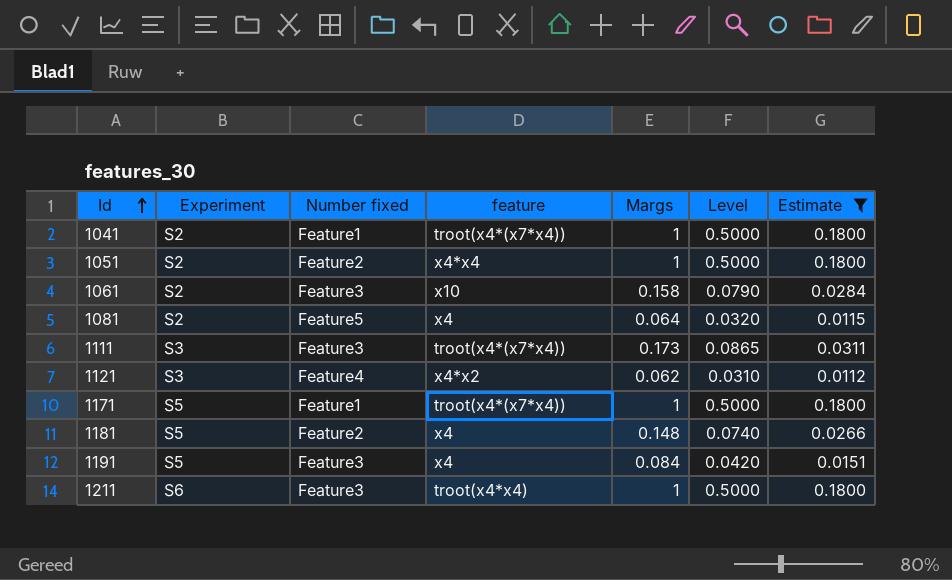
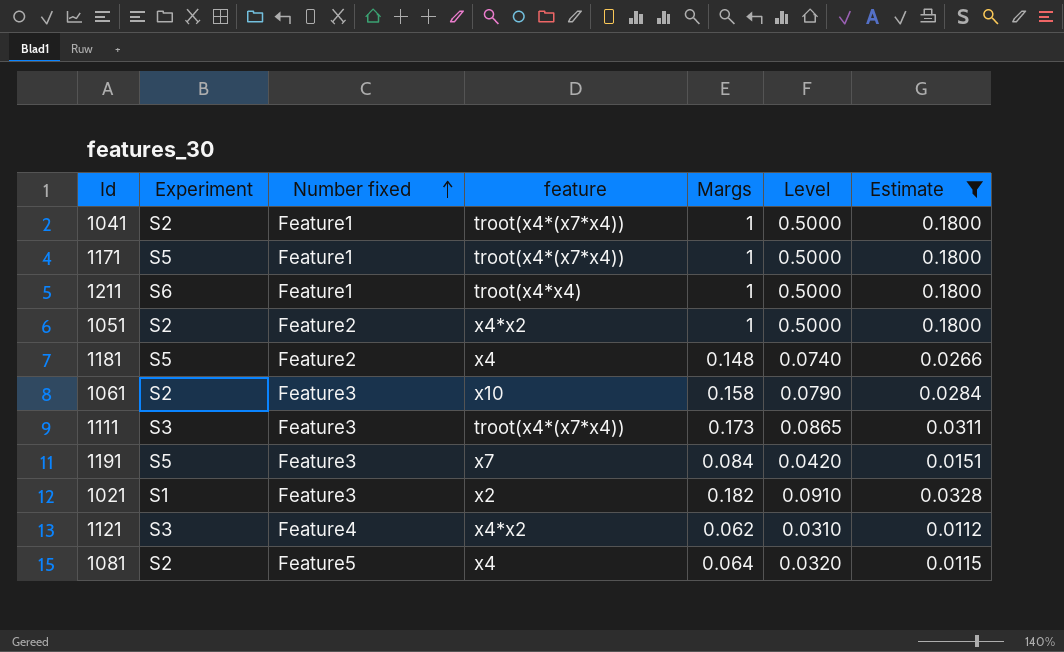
row order: Id ascending -> Number fixed ascending
1211 | Number fixed: Feature3 -> Feature1
1051 | feature: x4*x4 -> x4*x2
1191 | feature: x4 -> x7
row 1021: none -> S1 | Feature3 | x2 | 0.182 | 0.0910 | 0.0328

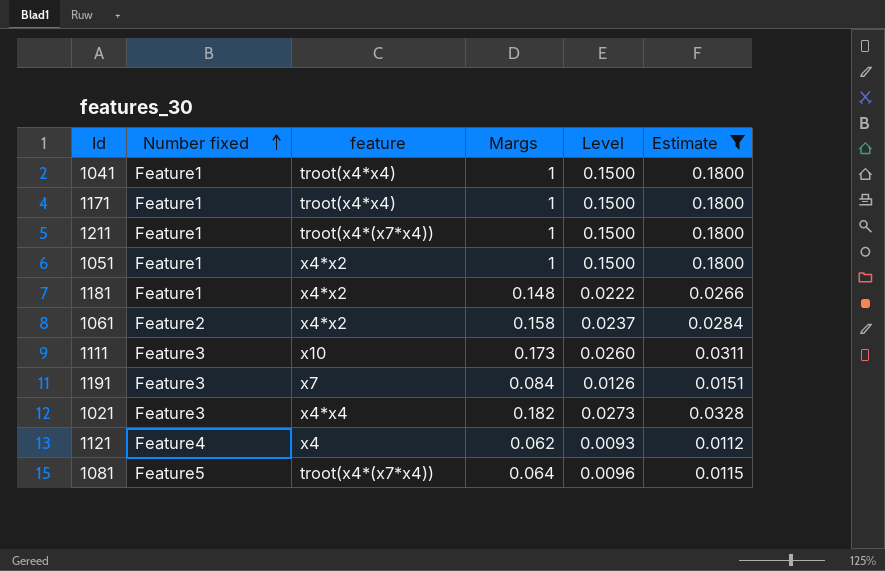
column Experiment | position: 2 -> none
column Level | formula: [Margs] * 0.5 -> [Margs] * 0.15
1041 | feature: troot(x4*(x7*x4)) -> troot(x4*x4)
1171 | feature: troot(x4*(x7*x4)) -> troot(x4*x4)
1211 | feature: troot(x4*x4) -> troot(x4*(x7*x4))
1051 | Number fixed: Feature2 -> Feature1
1181 | Number fixed: Feature2 -> Feature1
1181 | feature: x4 -> x4*x2
1061 | Number fixed: Feature3 -> Feature2
1061 | feature: x10 -> x4*x2
1111 | feature: troot(x4*(x7*x4)) -> x10
1021 | feature: x2 -> x4*x4
1121 | feature: x4*x2 -> x4
1081 | feature: x4 -> troot(x4*(x7*x4))

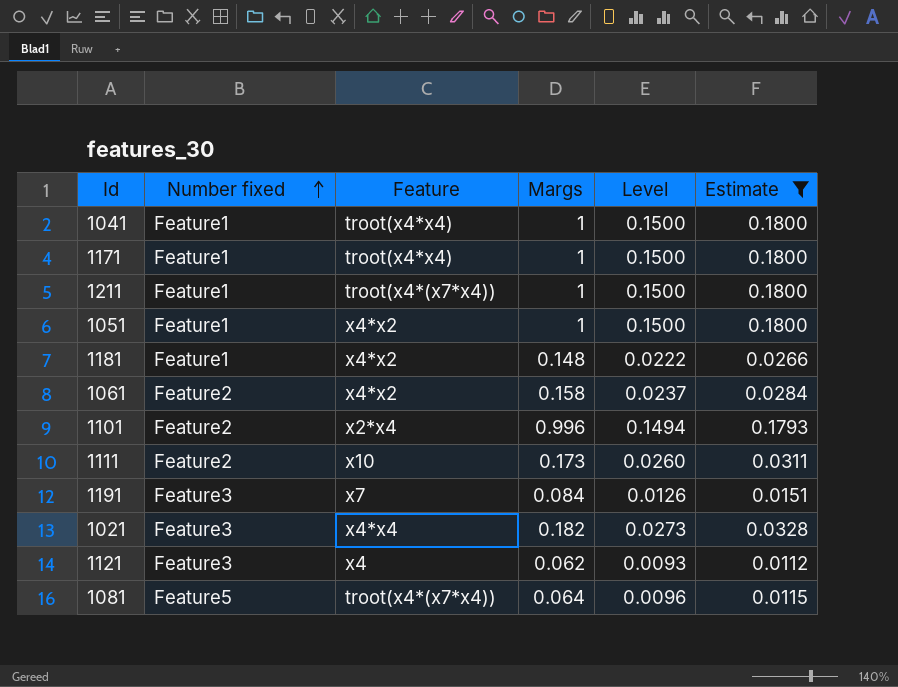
column name: feature -> Feature
row 1101: none -> Feature2 | x2*x4 | 0.996 | 0.1494 | 0.1793
1111 | Number fixed: Feature3 -> Feature2
1121 | Number fixed: Feature4 -> Feature3

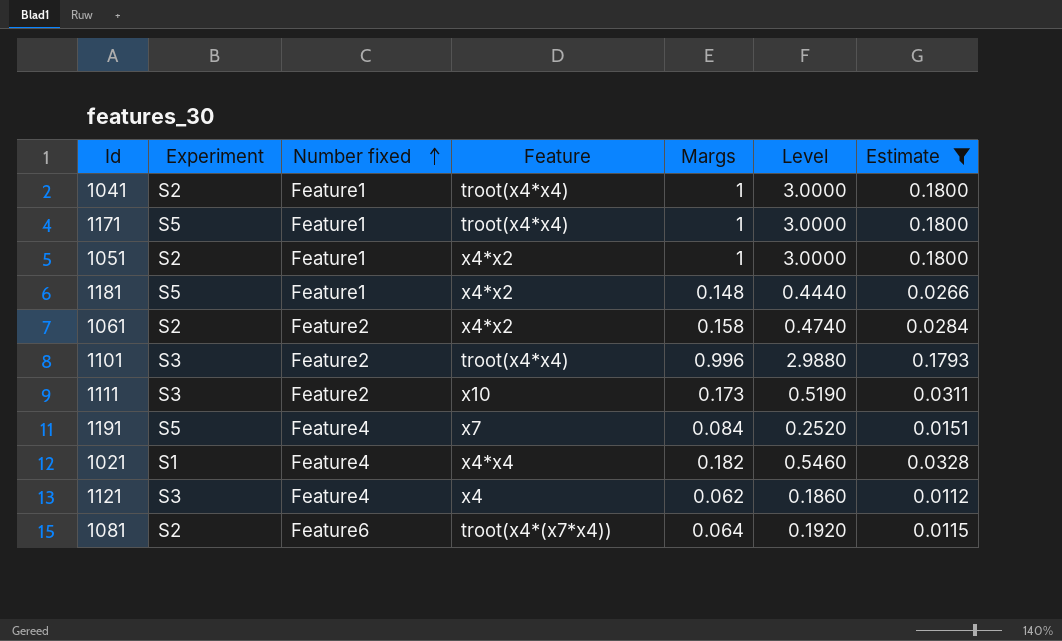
column Experiment | position: none -> 2
column Level | formula: [Margs] * 0.15 -> [Margs] * 3
row 1211: Feature1 | troot(x4*(x7*x4)) | 1 | 0.1500 | 0.1800 -> none
1101 | Feature: x2*x4 -> troot(x4*x4)
1191 | Number fixed: Feature3 -> Feature4
1021 | Number fixed: Feature3 -> Feature4
1121 | Number fixed: Feature3 -> Feature4
1081 | Number fixed: Feature5 -> Feature6

